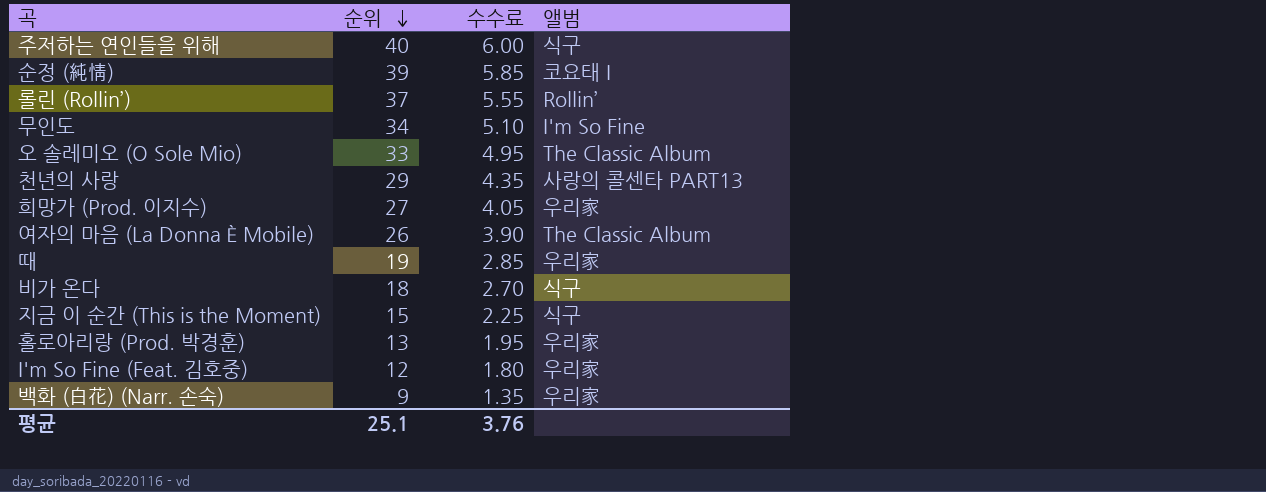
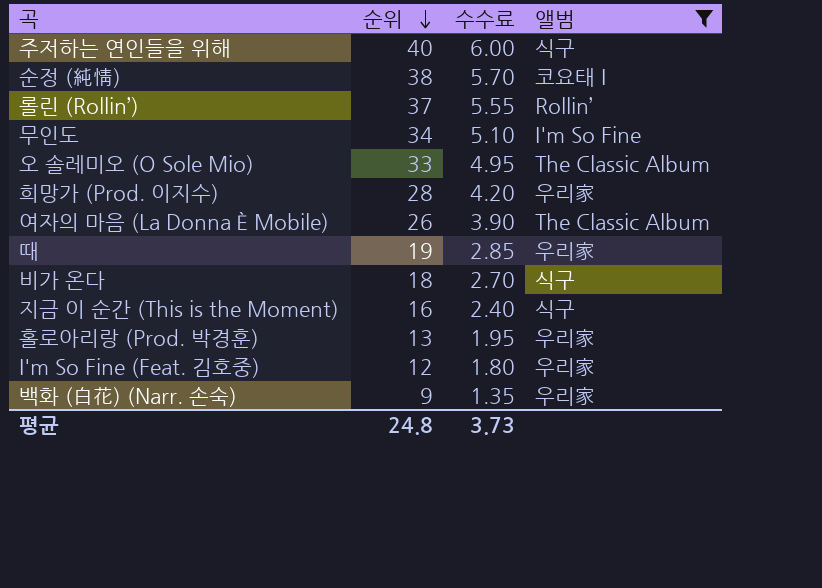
filter: none -> 앨범 != 사랑의 콜센타 PART13
순정 (純情) | 순위: 39 -> 38
순정 (純情) | 수수료: 5.85 -> 5.70
희망가 (Prod. 이지수) | 순위: 27 -> 28
희망가 (Prod. 이지수) | 수수료: 4.05 -> 4.20
지금 이 순간 (This is the Moment) | 순위: 15 -> 16
지금 이 순간 (This is the Moment) | 수수료: 2.25 -> 2.40
평균 | 순위: 25.1 -> 24.8
평균 | 수수료: 3.76 -> 3.73

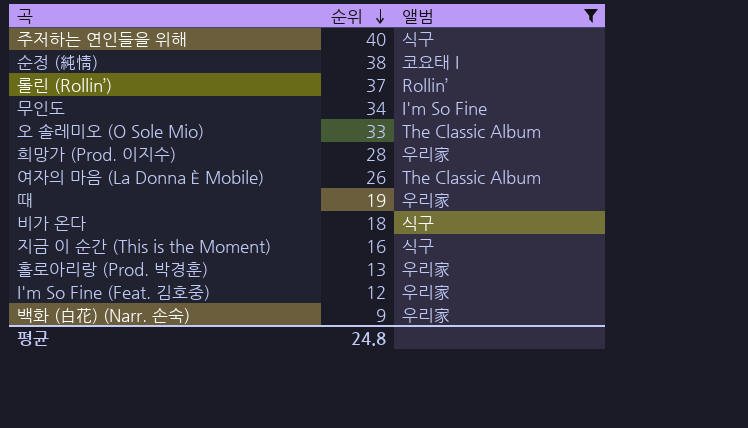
column 수수료 | formula: [순위] * 0.15 -> none

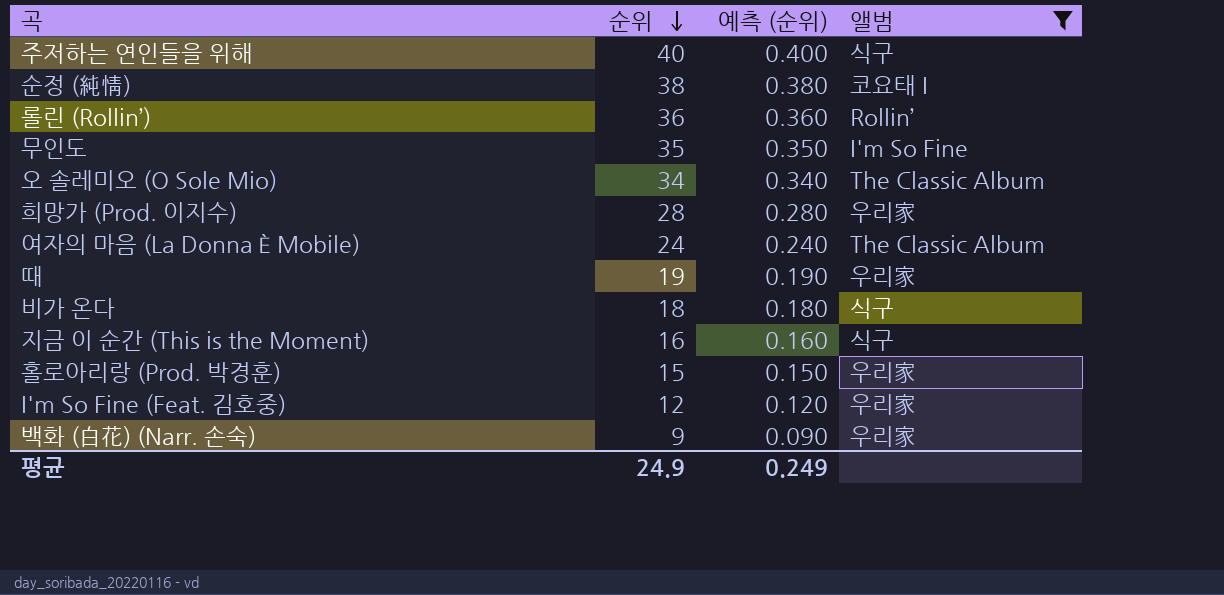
column 예측 (순위) | formula: none -> [순위] * 0.01
롤린 (Rollin’) | 순위: 37 -> 36
무인도 | 순위: 34 -> 35
오 솔레미오 (O Sole Mio) | 순위: 33 -> 34
여자의 마음 (La Donna È Mobile) | 순위: 26 -> 24
홀로아리랑 (Prod. 박경훈) | 순위: 13 -> 15
평균 | 순위: 24.8 -> 24.9

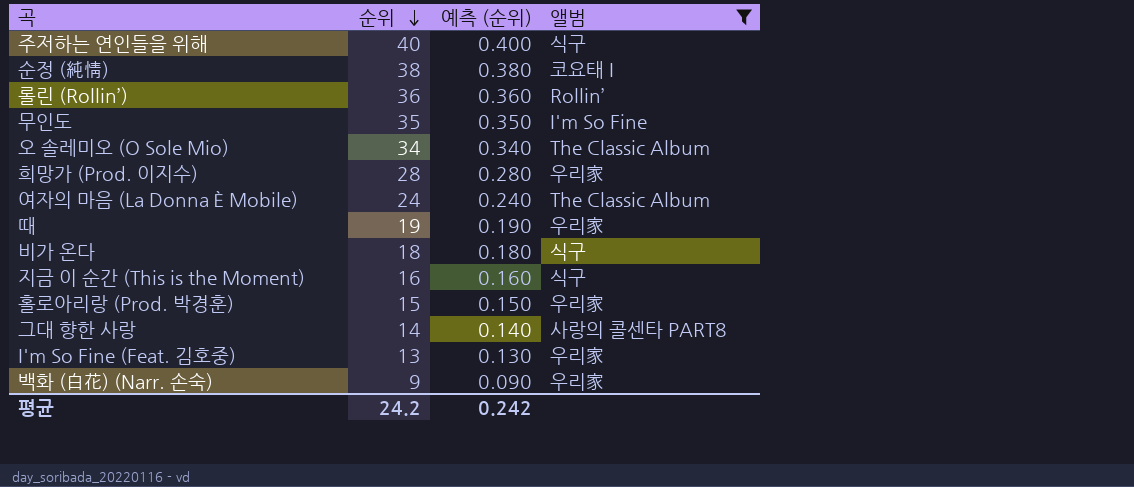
row 그대 향한 사랑: none -> 14 | 0.140 | 사랑의 콜센타 PART8
I'm So Fine (Feat. 김호중) | 순위: 12 -> 13
I'm So Fine (Feat. 김호중) | 예측 (순위): 0.120 -> 0.130
평균 | 순위: 24.9 -> 24.2
평균 | 예측 (순위): 0.249 -> 0.242

